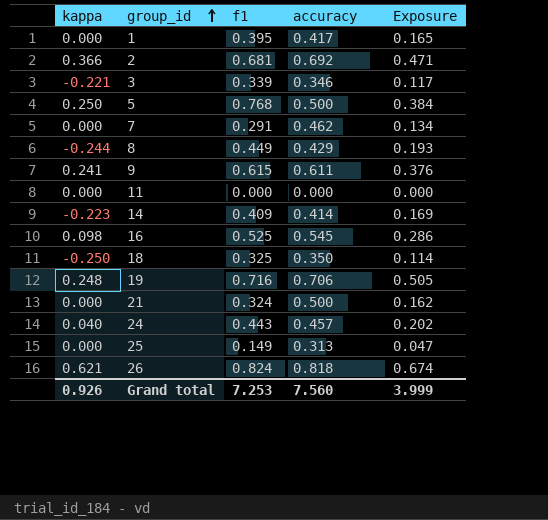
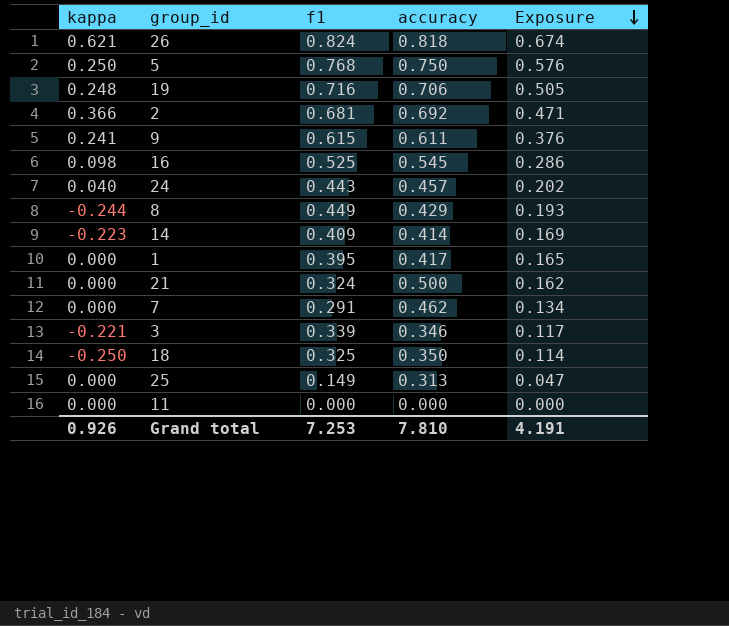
row order: group_id ascending -> Exposure descending
5 | accuracy: 0.500 -> 0.750
5 | Exposure: 0.384 -> 0.576
Grand total | accuracy: 7.560 -> 7.810
Grand total | Exposure: 3.999 -> 4.191

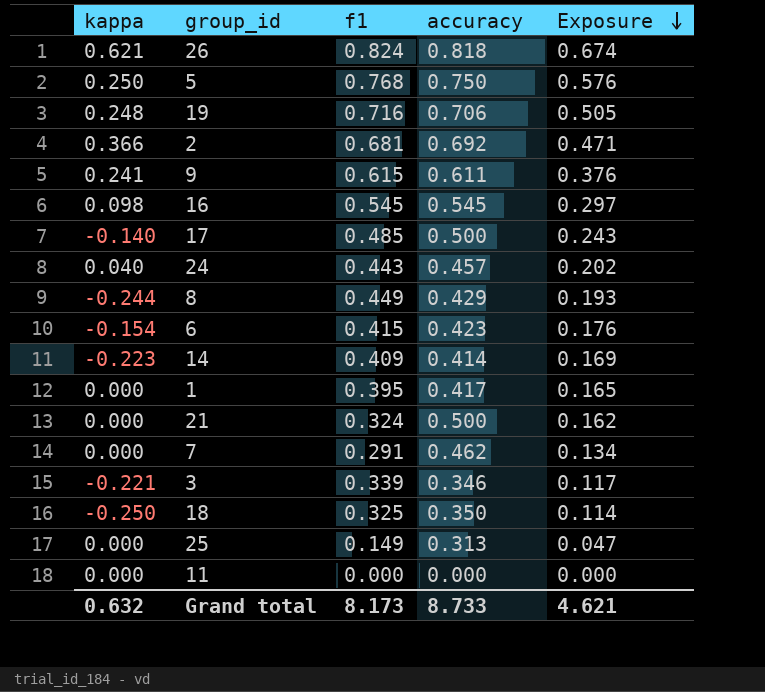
16 | f1: 0.525 -> 0.545
16 | Exposure: 0.286 -> 0.297
row 17: none -> -0.140 | 0.485 | 0.500 | 0.243
row 6: none -> -0.154 | 0.415 | 0.423 | 0.176
Grand total | kappa: 0.926 -> 0.632
Grand total | f1: 7.253 -> 8.173
Grand total | accuracy: 7.810 -> 8.733
Grand total | Exposure: 4.191 -> 4.621

